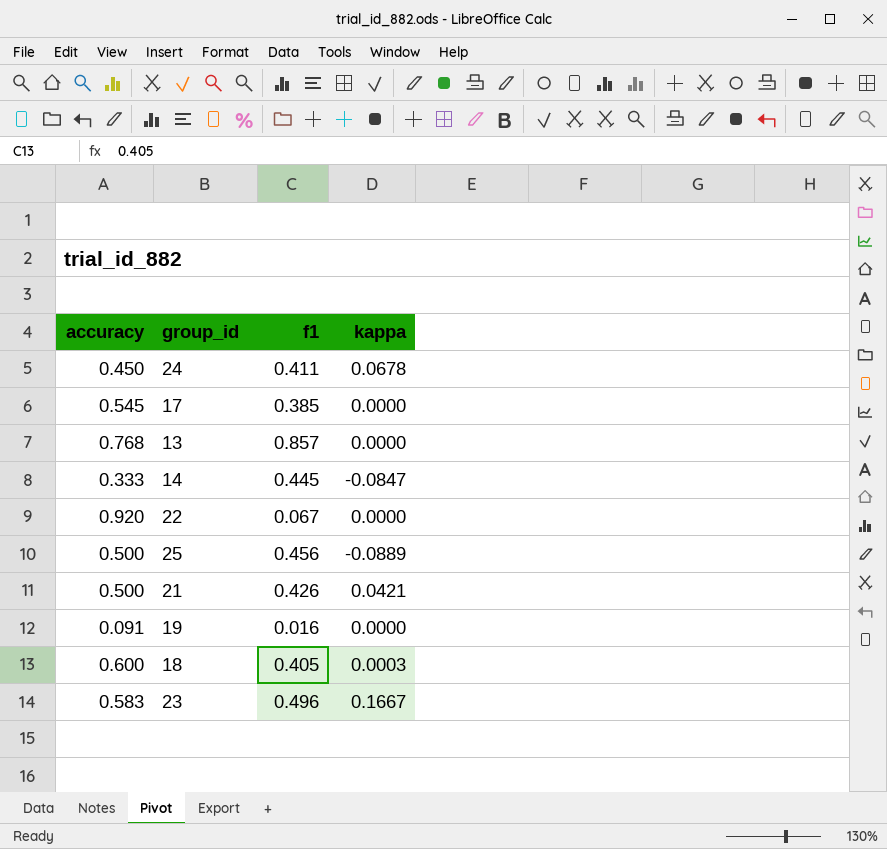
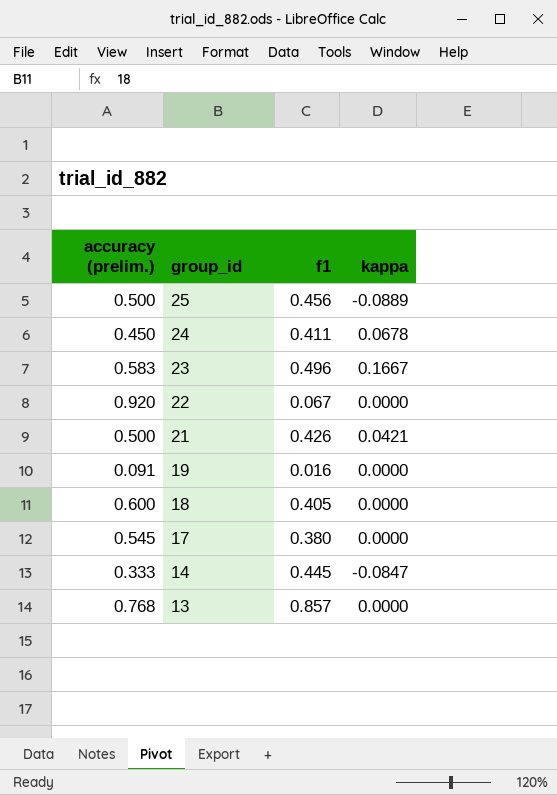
row order: none -> group_id descending
column name: accuracy -> accuracy (prelim.)
18 | kappa: 0.0003 -> 0.0000
17 | f1: 0.385 -> 0.380

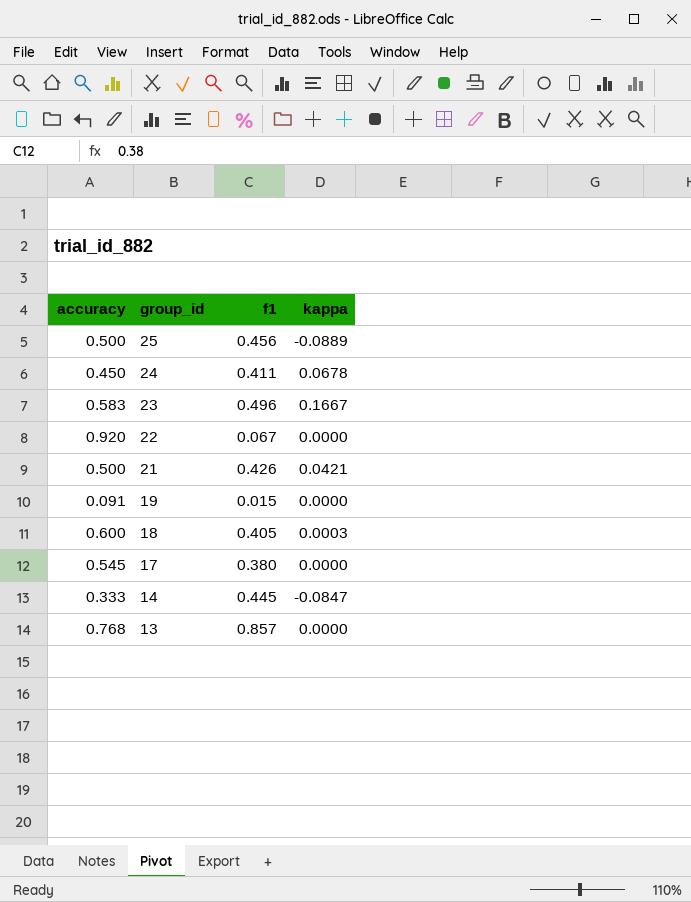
column name: accuracy (prelim.) -> accuracy
19 | f1: 0.016 -> 0.015
18 | kappa: 0.0000 -> 0.0003

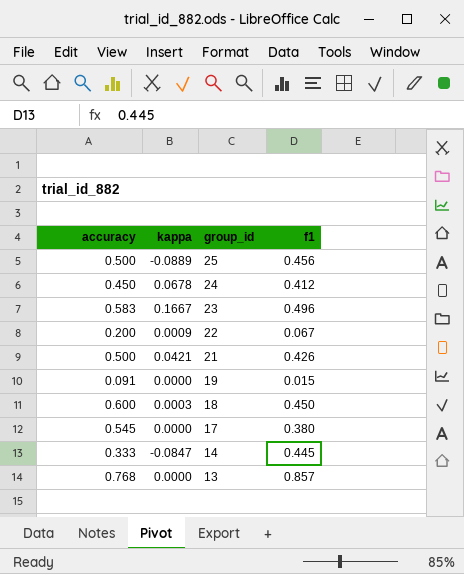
column kappa | position: 4 -> 2
24 | f1: 0.411 -> 0.412
22 | accuracy: 0.920 -> 0.200
22 | kappa: 0.0000 -> 0.0009
18 | f1: 0.405 -> 0.450

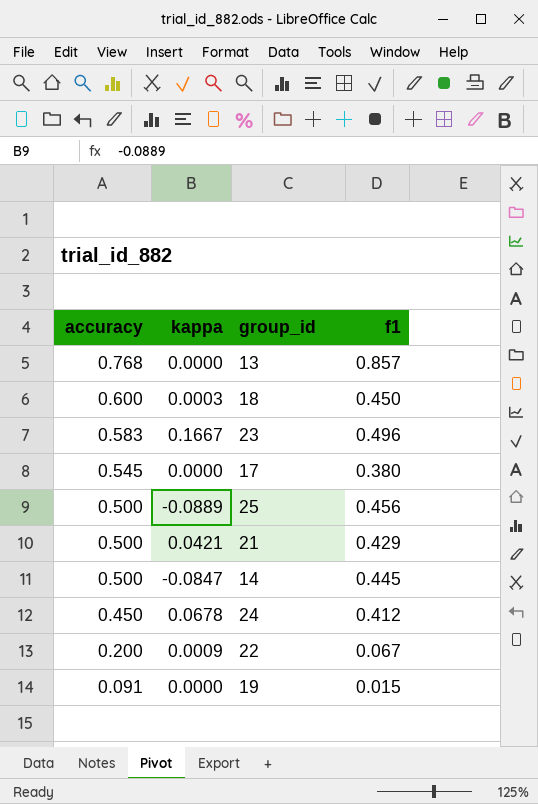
row order: group_id descending -> accuracy descending
21 | f1: 0.426 -> 0.429
14 | accuracy: 0.333 -> 0.500

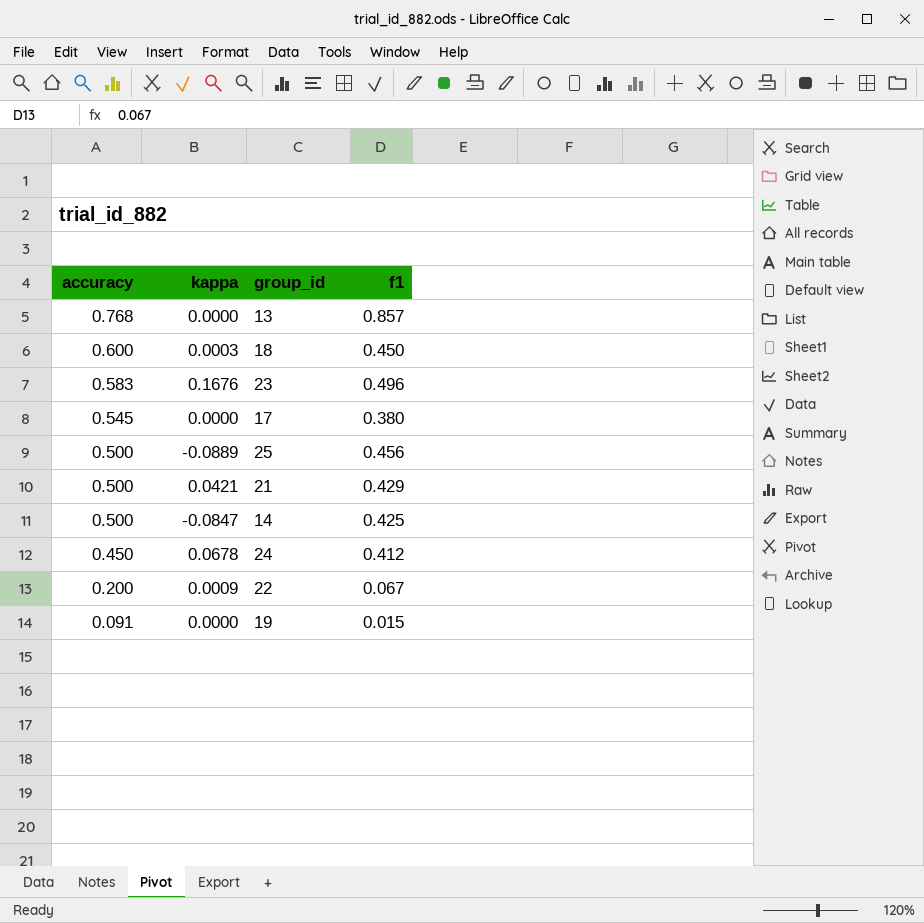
23 | kappa: 0.1667 -> 0.1676
14 | f1: 0.445 -> 0.425

